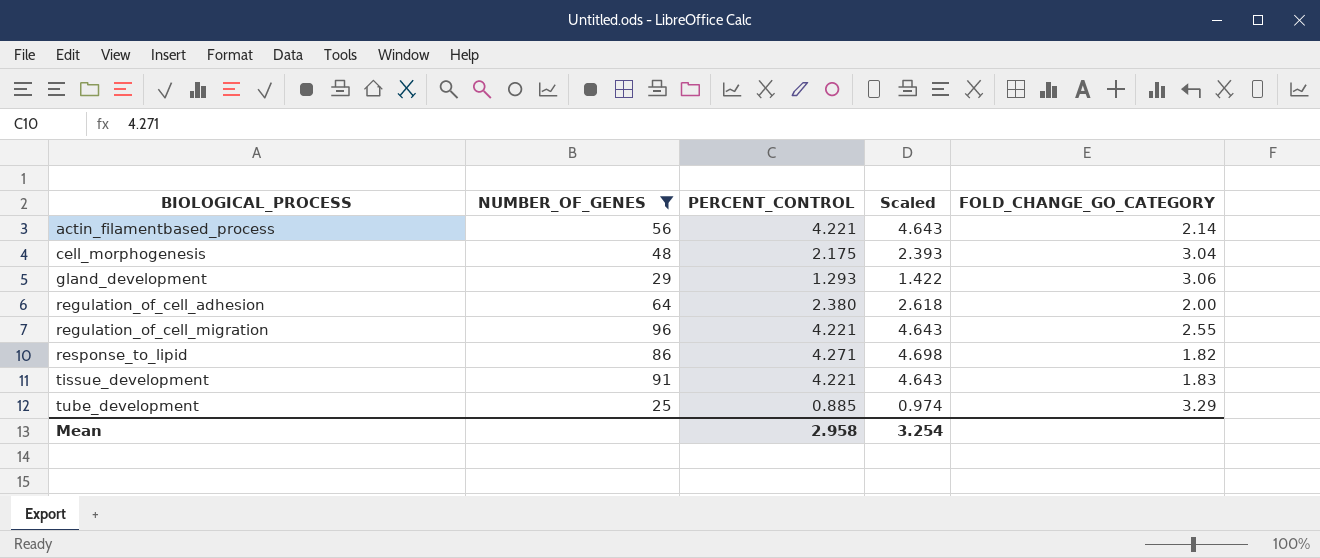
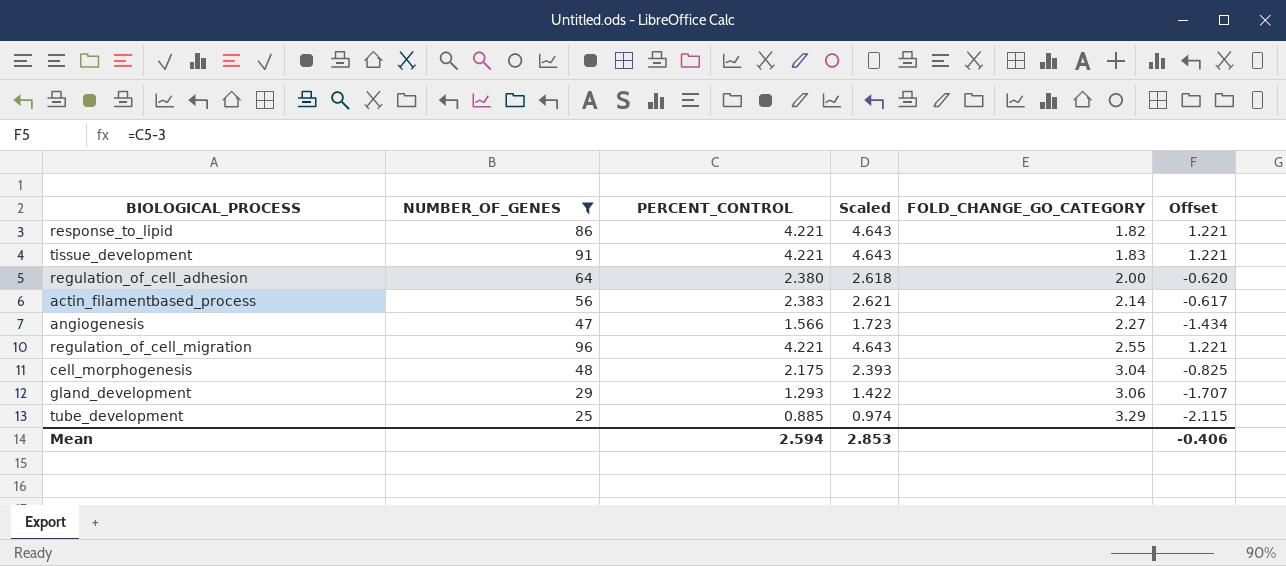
row order: BIOLOGICAL_PROCESS ascending -> FOLD_CHANGE_GO_CATEGORY ascending
column Offset | formula: none -> [PERCENT_CONTROL] - 3
response_to_lipid | PERCENT_CONTROL: 4.271 -> 4.221
response_to_lipid | Scaled: 4.698 -> 4.643
actin_filamentbased_process | PERCENT_CONTROL: 4.221 -> 2.383
actin_filamentbased_process | Scaled: 4.643 -> 2.621
row angiogenesis: none -> 47 | 1.566 | 1.723 | 2.27 | -1.434
Mean | PERCENT_CONTROL: 2.958 -> 2.594
Mean | Scaled: 3.254 -> 2.853

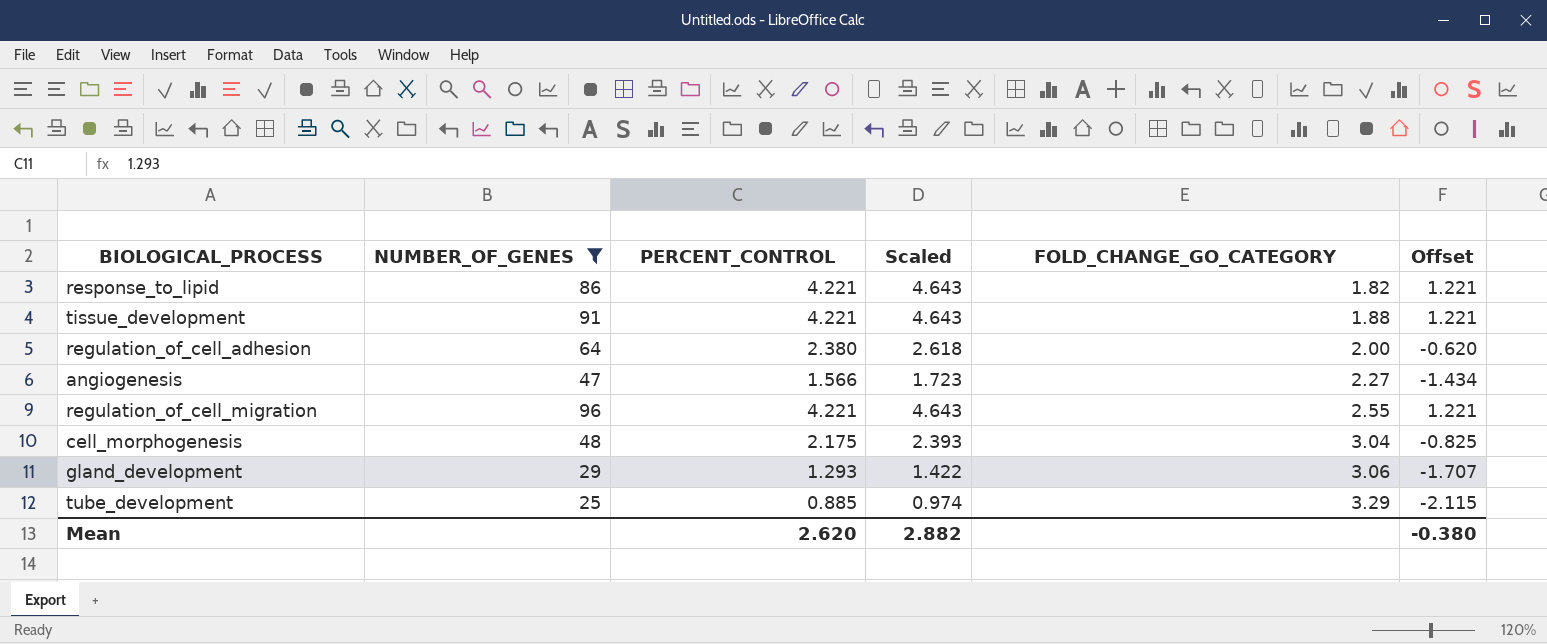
row actin_filamentbased_process: 56 | 2.383 | 2.621 | 2.14 | -0.617 -> none
tissue_development | FOLD_CHANGE_GO_CATEGORY: 1.83 -> 1.88
Mean | PERCENT_CONTROL: 2.594 -> 2.620
Mean | Scaled: 2.853 -> 2.882
Mean | Offset: -0.406 -> -0.380

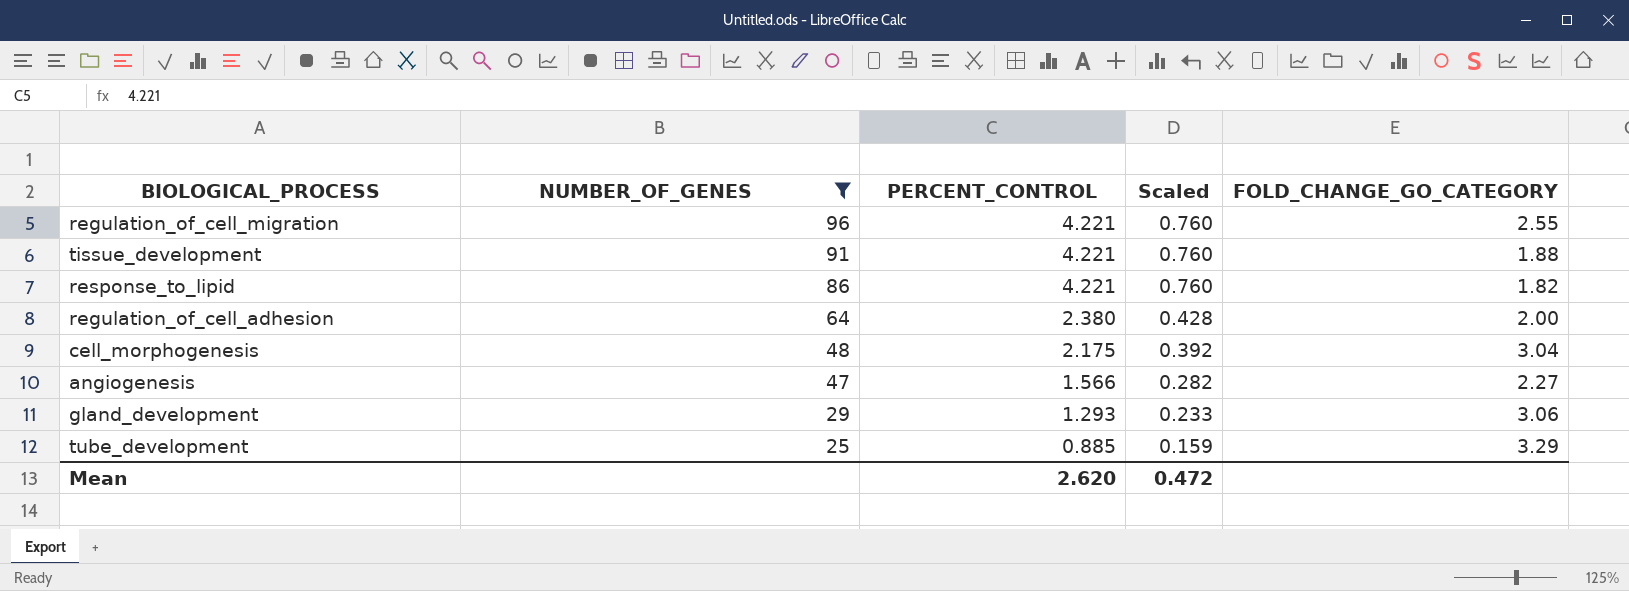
row order: FOLD_CHANGE_GO_CATEGORY ascending -> NUMBER_OF_GENES descending
column Offset | formula: [PERCENT_CONTROL] - 3 -> none
column Scaled | formula: [PERCENT_CONTROL] * 1.1 -> [PERCENT_CONTROL] * 0.18
Mean | Scaled: 2.882 -> 0.472

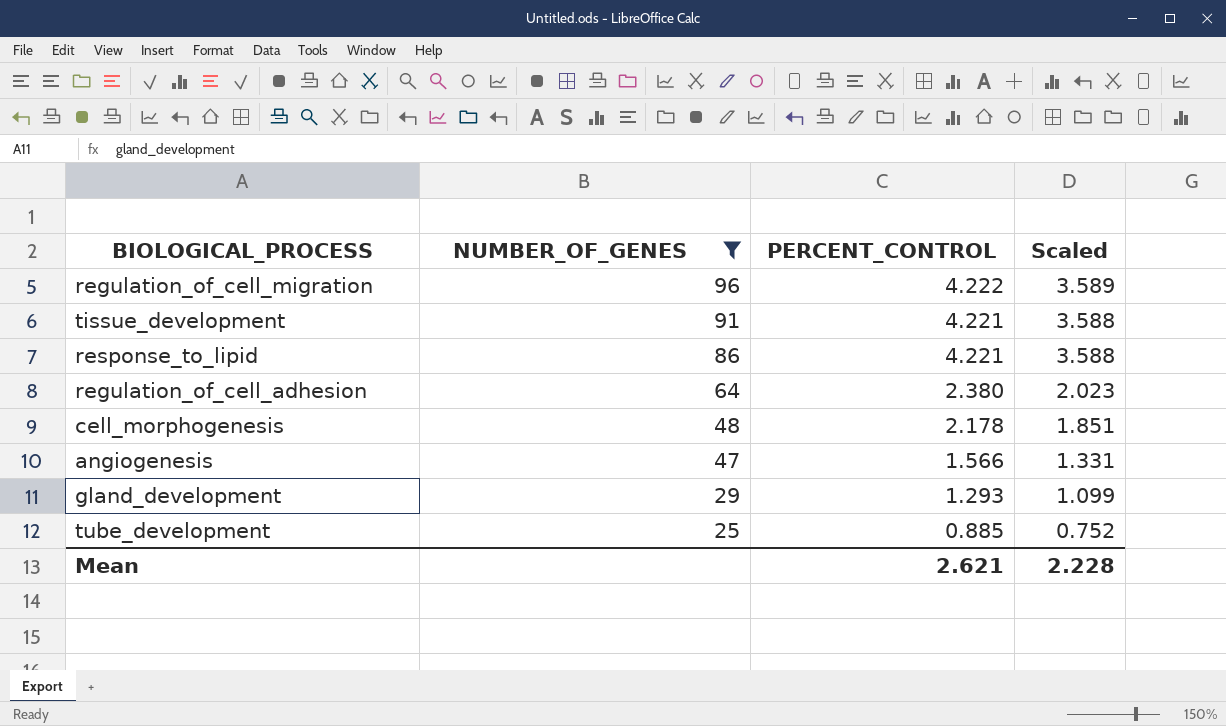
column FOLD_CHANGE_GO_CATEGORY | position: 5 -> none
column Scaled | formula: [PERCENT_CONTROL] * 0.18 -> [PERCENT_CONTROL] * 0.85
regulation_of_cell_migration | PERCENT_CONTROL: 4.221 -> 4.222
cell_morphogenesis | PERCENT_CONTROL: 2.175 -> 2.178
Mean | PERCENT_CONTROL: 2.620 -> 2.621
Mean | Scaled: 0.472 -> 2.228

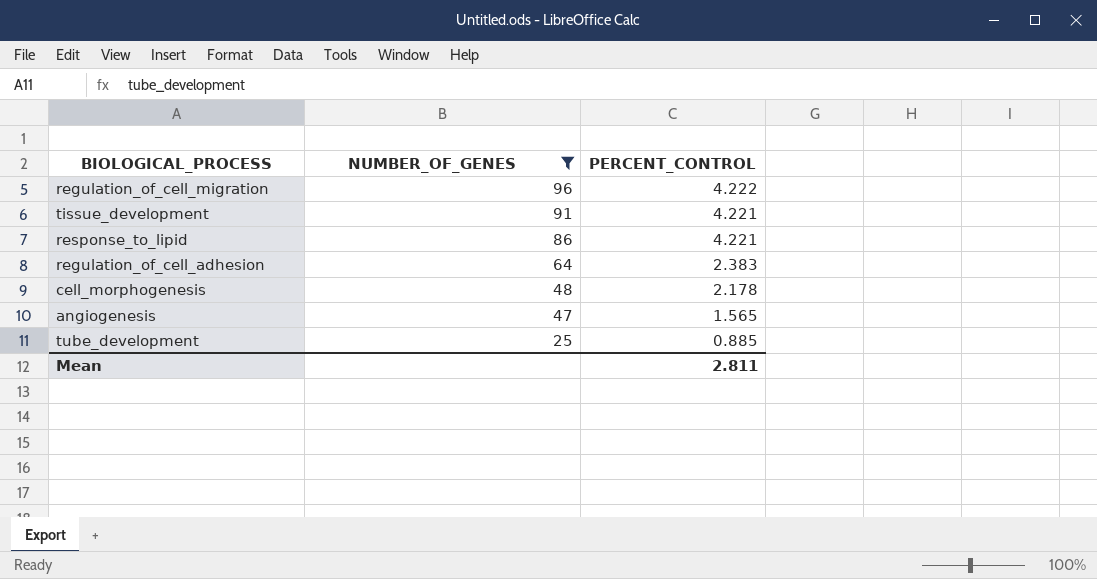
column Scaled | formula: [PERCENT_CONTROL] * 0.85 -> none
row gland_development: 29 | 1.293 | 1.099 -> none
regulation_of_cell_adhesion | PERCENT_CONTROL: 2.380 -> 2.383
angiogenesis | PERCENT_CONTROL: 1.566 -> 1.565
Mean | PERCENT_CONTROL: 2.621 -> 2.811

